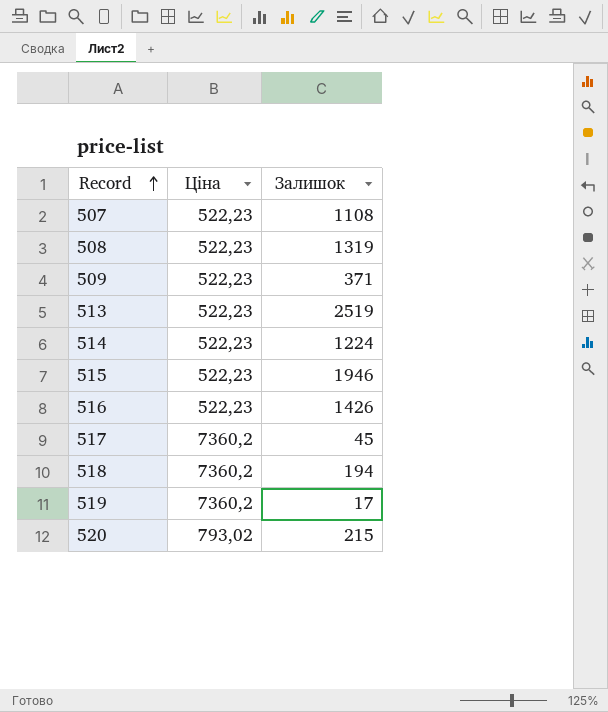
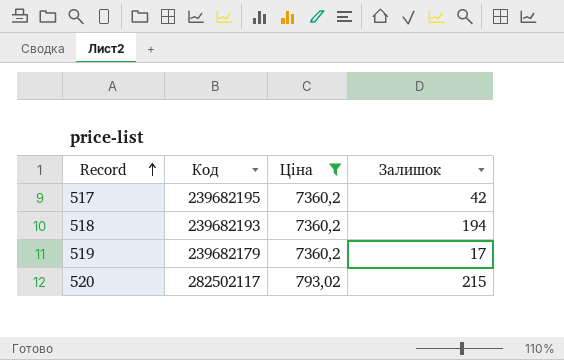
filter: none -> Ціна != 522,23
column Код | position: none -> 2
517 | Залишок: 45 -> 42

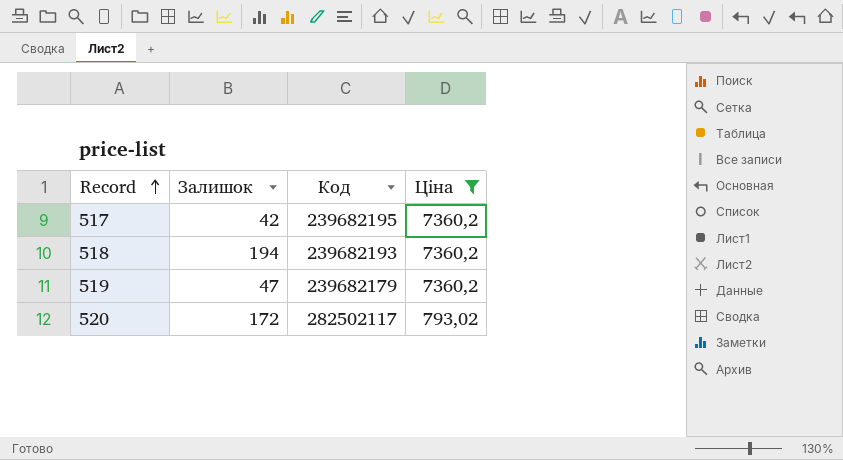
column Залишок | position: 4 -> 2
519 | Залишок: 17 -> 47
520 | Залишок: 215 -> 172

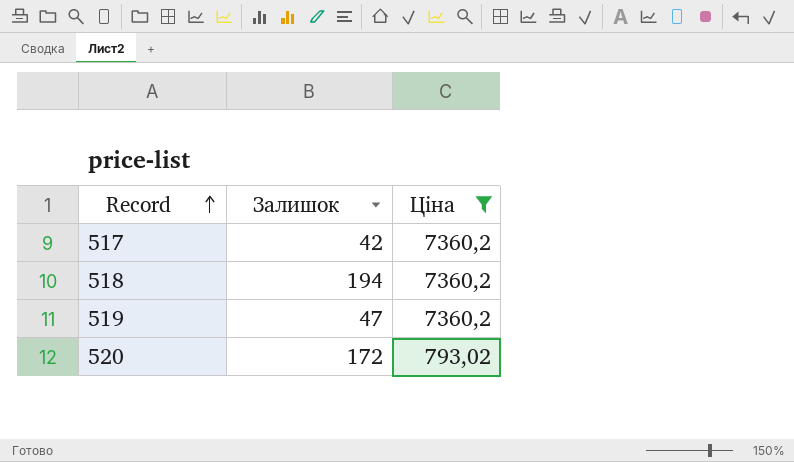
column Код | position: 3 -> none

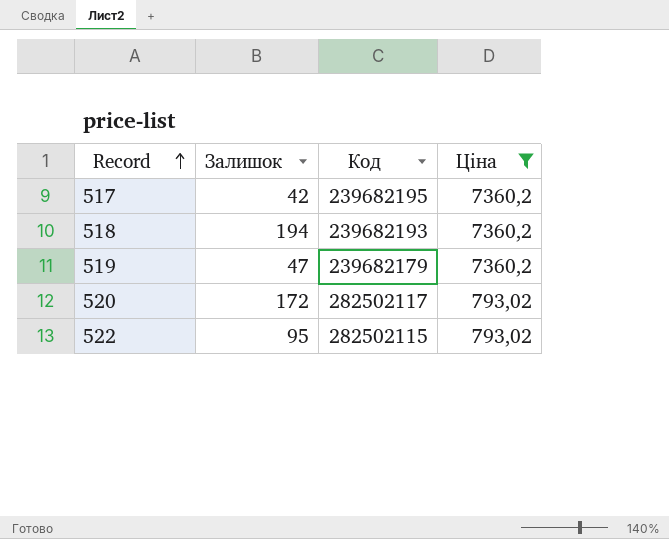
column Код | position: none -> 3
row 522: none -> 95 | 282502115 | 793,02

